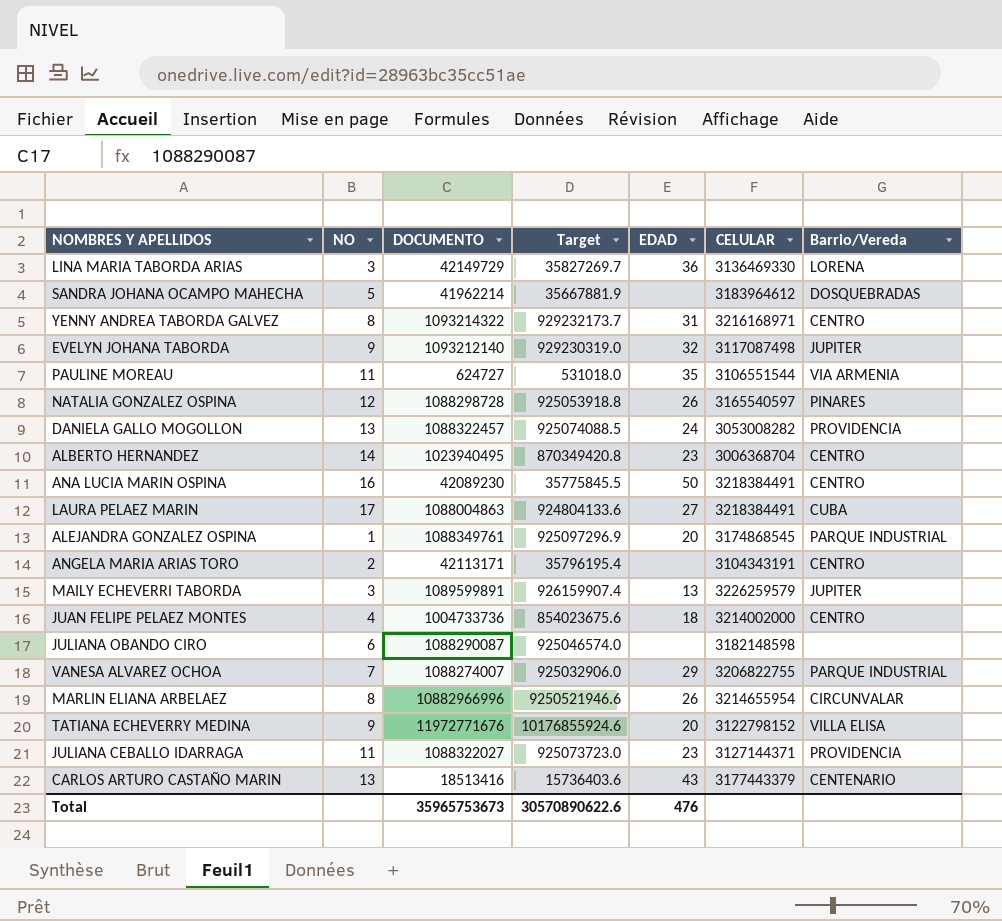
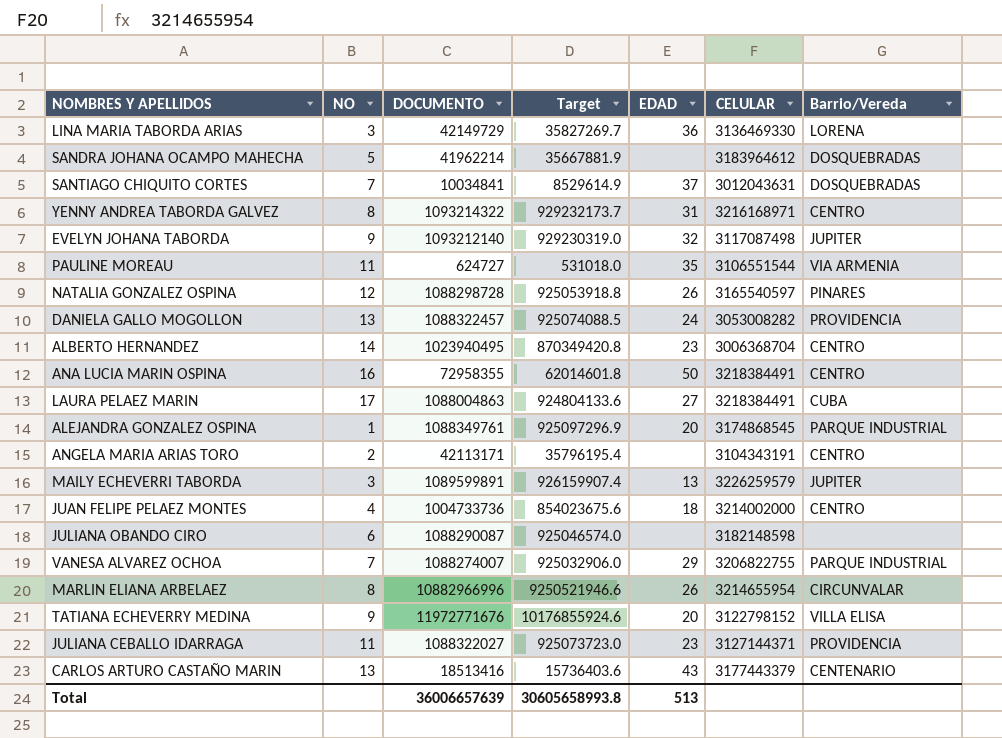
row SANTIAGO CHIQUITO CORTES: none -> 7 | 10034841 | 8529614.9 | 37 | 3012043631 | DOSQUEBRADAS
ANA LUCIA MARIN OSPINA | DOCUMENTO: 42089230 -> 72958355
ANA LUCIA MARIN OSPINA | Target: 35775845.5 -> 62014601.8
Total | DOCUMENTO: 35965753673 -> 36006657639
Total | Target: 30570890622.6 -> 30605658993.8
Total | EDAD: 476 -> 513

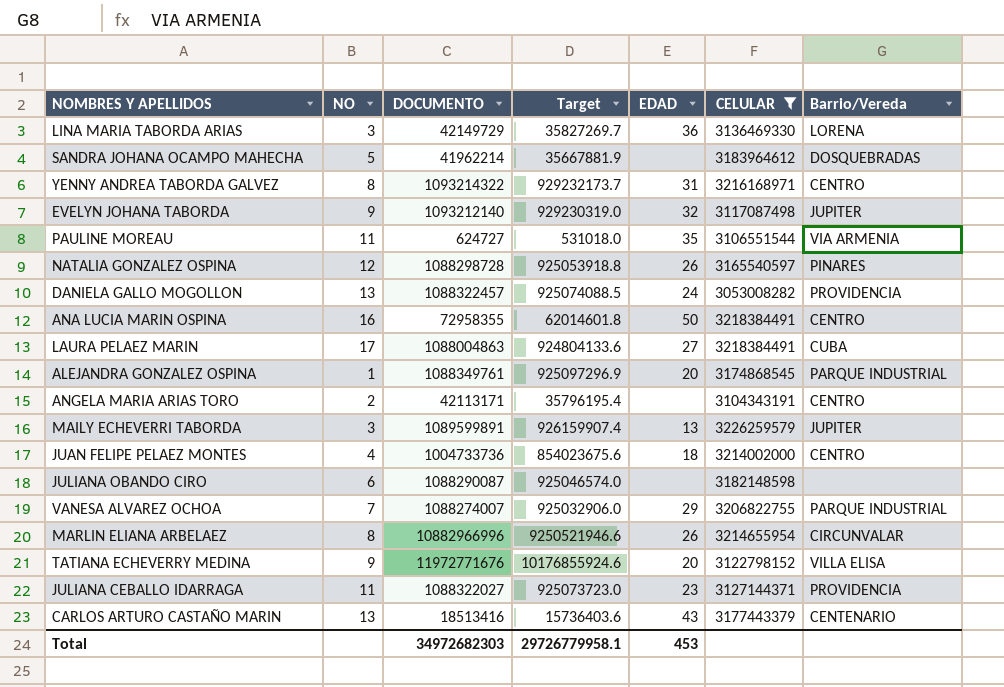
filter: none -> CELULAR >= 3053008282
Total | DOCUMENTO: 36006657639 -> 34972682303
Total | Target: 30605658993.8 -> 29726779958.1
Total | EDAD: 513 -> 453

